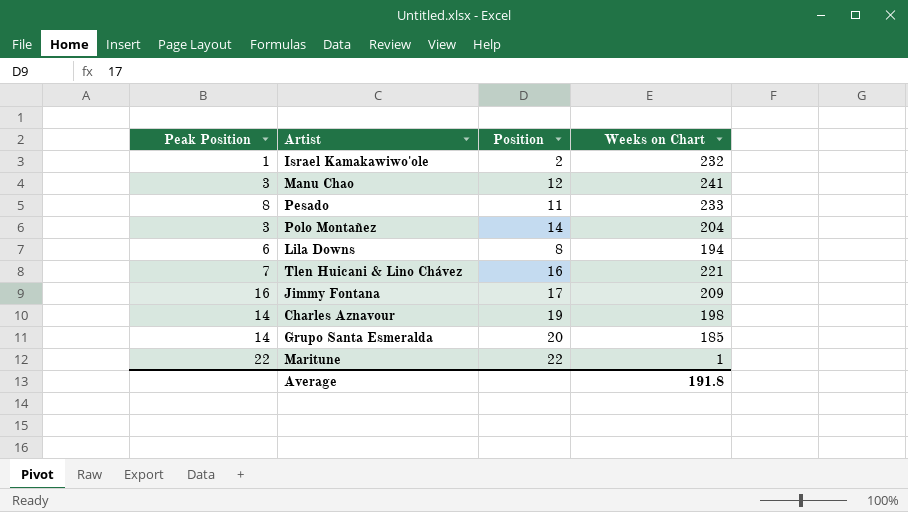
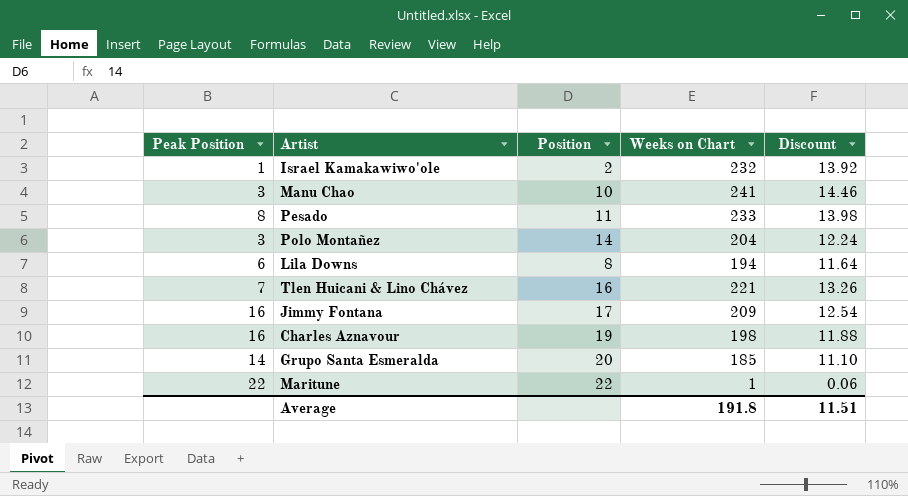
column Discount | formula: none -> [Weeks on Chart] * 0.06
Manu Chao | Position: 12 -> 10
Charles Aznavour | Peak Position: 14 -> 16

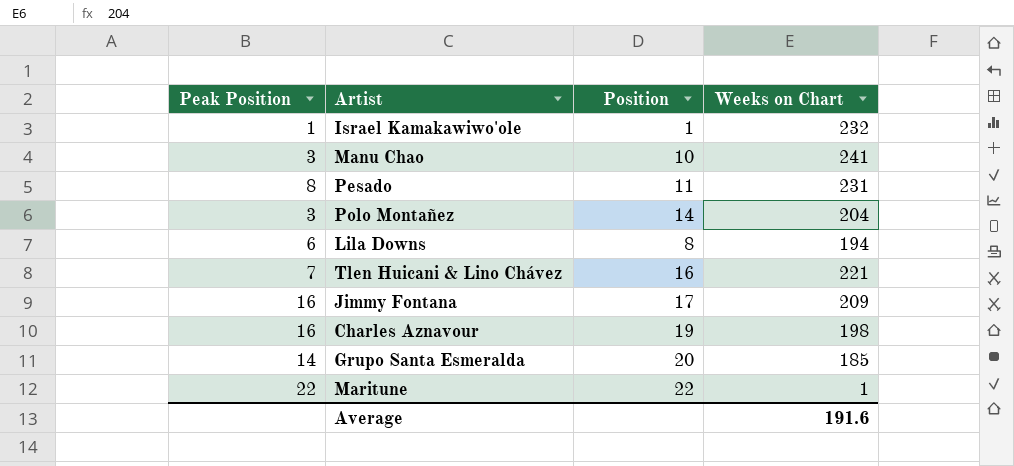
column Discount | formula: [Weeks on Chart] * 0.06 -> none
Israel Kamakawiwo'ole | Position: 2 -> 1
Pesado | Weeks on Chart: 233 -> 231
Average | Weeks on Chart: 191.8 -> 191.6

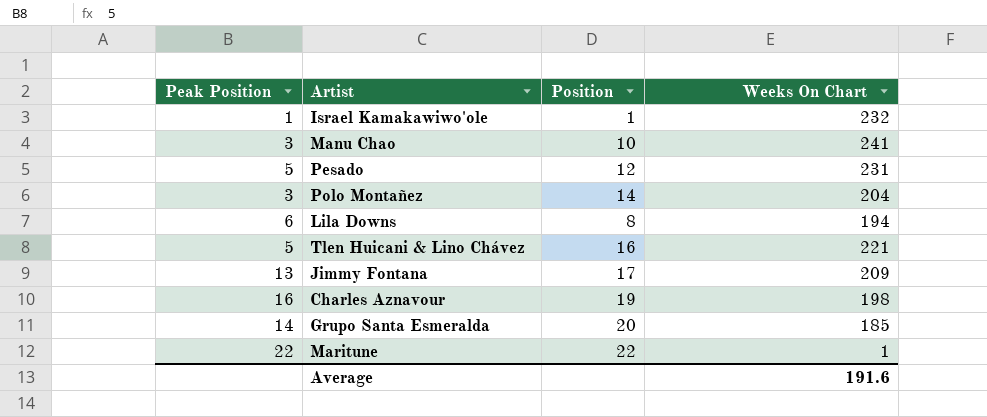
column name: Weeks on Chart -> Weeks On Chart
Pesado | Peak Position: 8 -> 5
Pesado | Position: 11 -> 12
Tlen Huicani & Lino Chávez | Peak Position: 7 -> 5
Jimmy Fontana | Peak Position: 16 -> 13

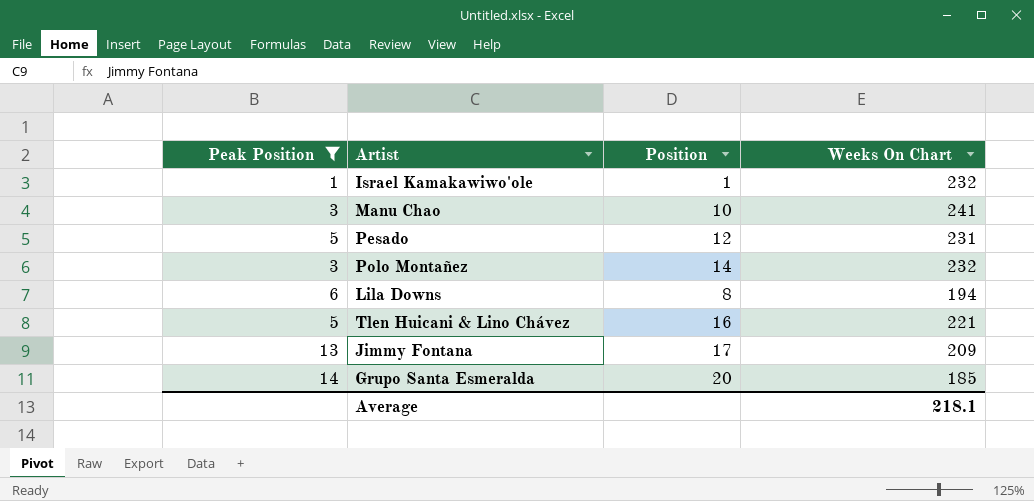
filter: none -> Peak Position <= 14
Polo Montañez | Weeks On Chart: 204 -> 232
Average | Weeks On Chart: 191.6 -> 218.1

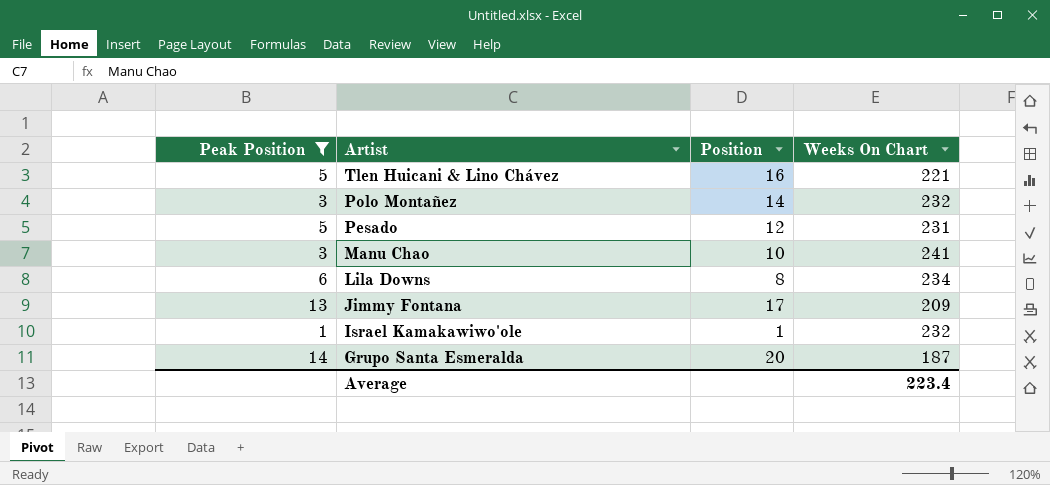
row order: none -> Artist descending
Lila Downs | Weeks On Chart: 194 -> 234
Grupo Santa Esmeralda | Weeks On Chart: 185 -> 187
Average | Weeks On Chart: 218.1 -> 223.4

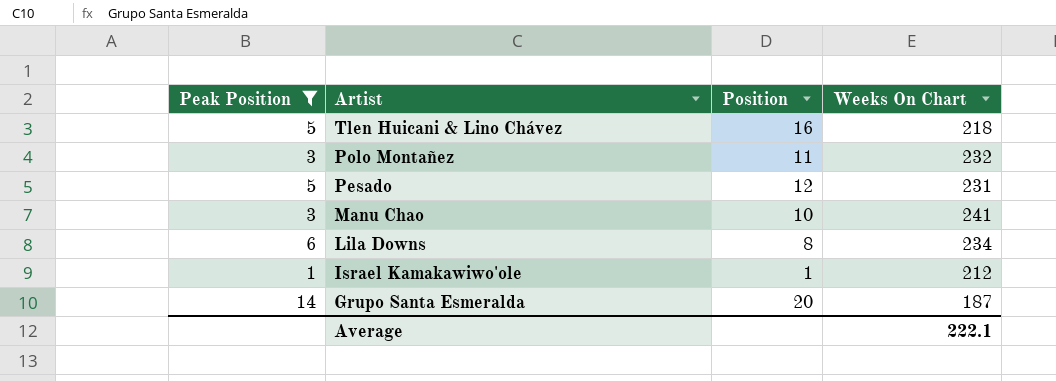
row Jimmy Fontana: 13 | 17 | 209 -> none
Tlen Huicani & Lino Chávez | Weeks On Chart: 221 -> 218
Polo Montañez | Position: 14 -> 11
Israel Kamakawiwo'ole | Weeks On Chart: 232 -> 212
Average | Weeks On Chart: 223.4 -> 222.1

